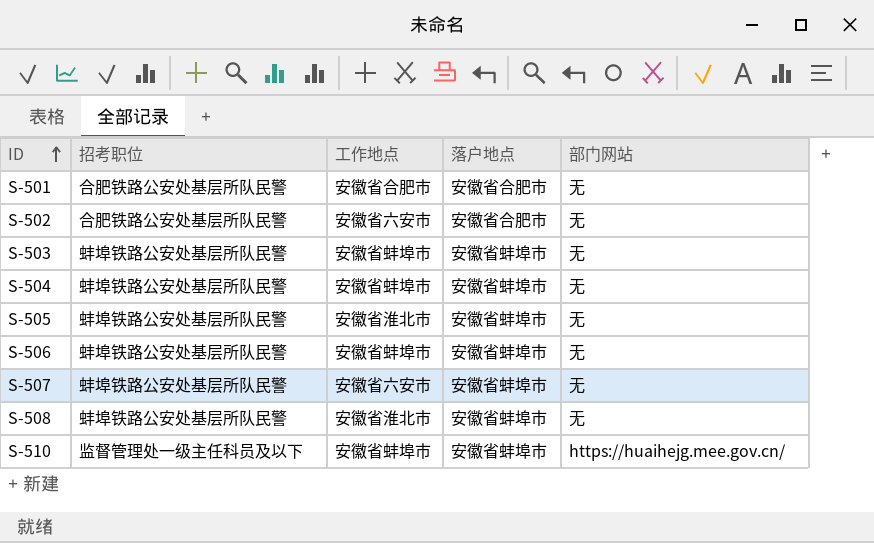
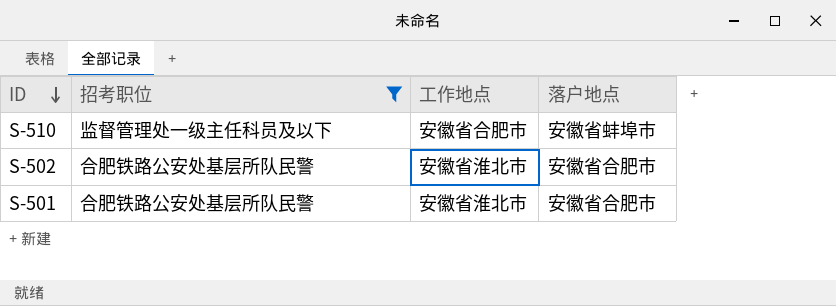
filter: none -> 招考职位 != 蚌埠铁路公安处基层所队民警
row order: ID ascending -> ID descending
column 部门网站 | position: 5 -> none
S-510 | 工作地点: 安徽省蚌埠市 -> 安徽省合肥市
S-502 | 工作地点: 安徽省六安市 -> 安徽省淮北市
S-501 | 工作地点: 安徽省合肥市 -> 安徽省淮北市

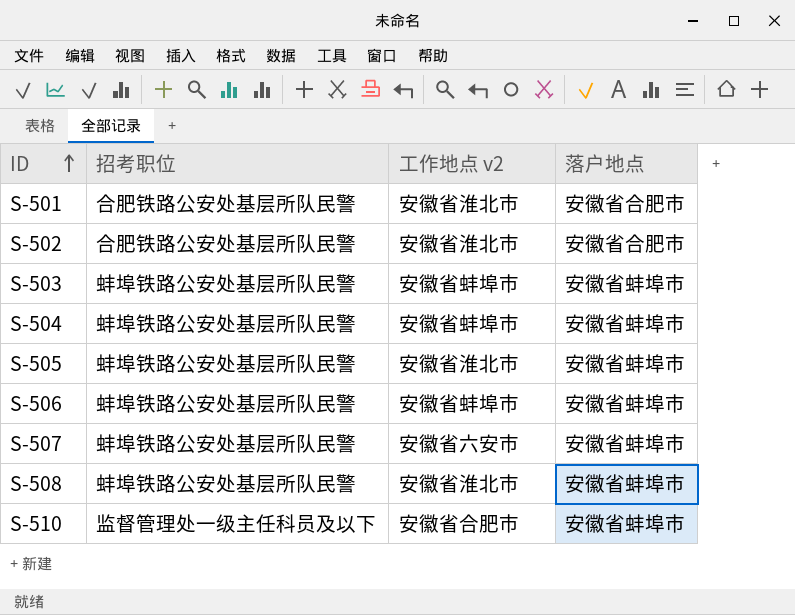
filter: 招考职位 != 蚌埠铁路公安处基层所队民警 -> none
row order: ID descending -> ID ascending
column name: 工作地点 -> 工作地点 v2

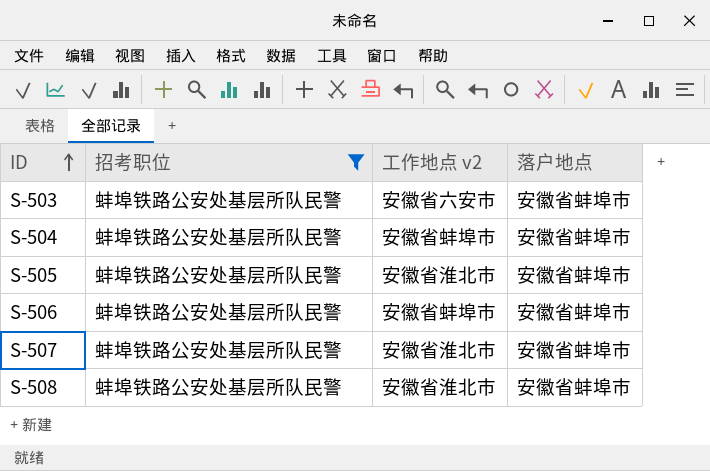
filter: none -> 招考职位 = 蚌埠铁路公安处基层所队民警
S-503 | 工作地点 v2: 安徽省蚌埠市 -> 安徽省六安市
S-507 | 工作地点 v2: 安徽省六安市 -> 安徽省淮北市

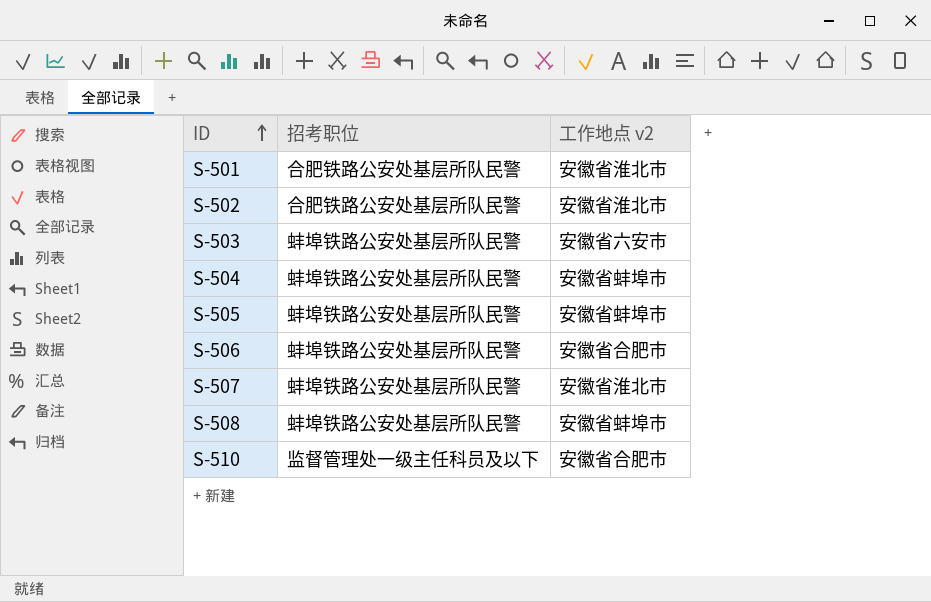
filter: 招考职位 = 蚌埠铁路公安处基层所队民警 -> none
column 落户地点 | position: 4 -> none
S-505 | 工作地点 v2: 安徽省淮北市 -> 安徽省蚌埠市
S-506 | 工作地点 v2: 安徽省蚌埠市 -> 安徽省合肥市
S-508 | 工作地点 v2: 安徽省淮北市 -> 安徽省蚌埠市

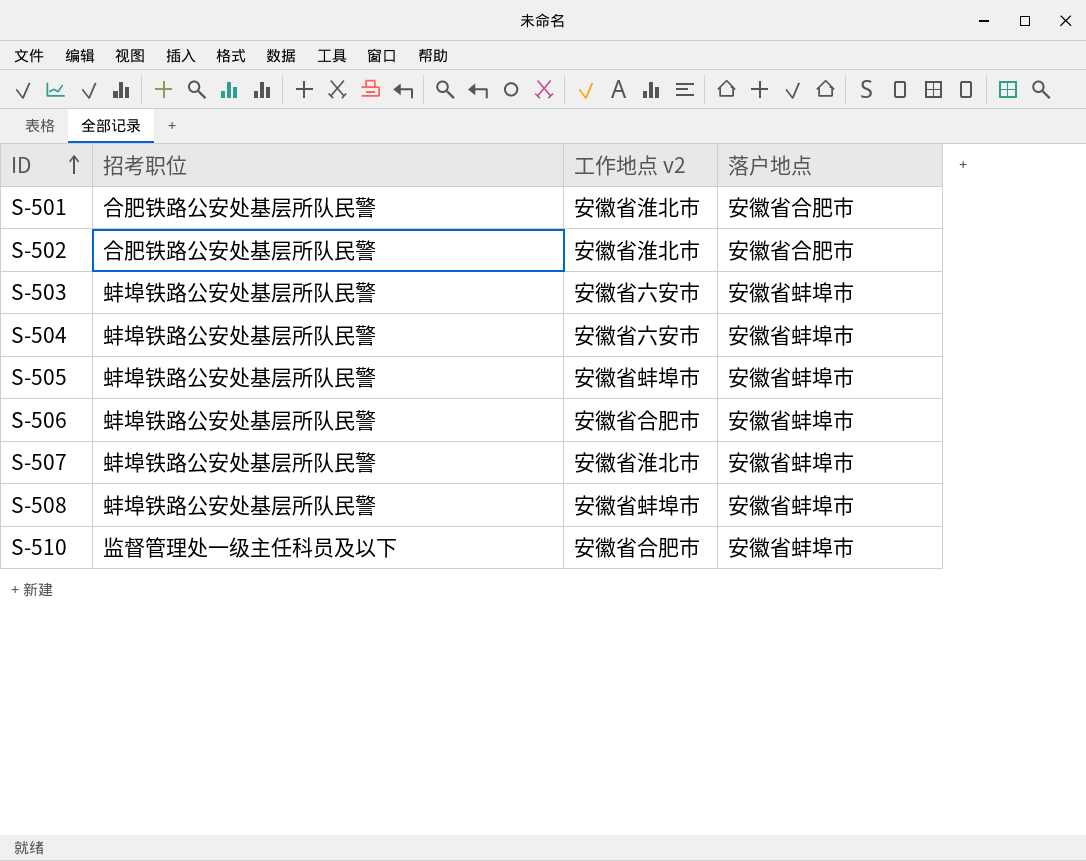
column 落户地点 | position: none -> 4
S-504 | 工作地点 v2: 安徽省蚌埠市 -> 安徽省六安市

